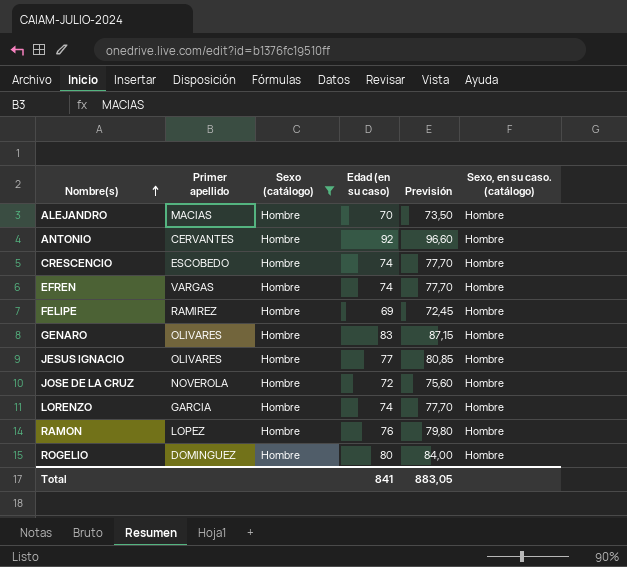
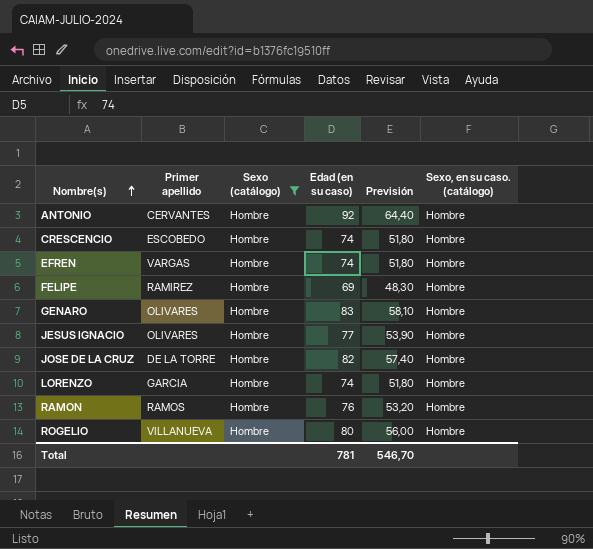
column Previsión | formula: [Edad (en su caso)] * 1,05 -> [Edad (en su caso)] * 0,7
row ALEJANDRO: MACIAS | Hombre | 70 | 73,50 | Hombre -> none
JOSE DE LA CRUZ | Primer apellido: NOVEROLA -> DE LA TORRE
JOSE DE LA CRUZ | Edad (en su caso): 72 -> 82
RAMON | Primer apellido: LOPEZ -> RAMOS
ROGELIO | Primer apellido: DOMINGUEZ -> VILLANUEVA
Total | Edad (en su caso): 841 -> 781
Total | Previsión: 883,05 -> 546,70

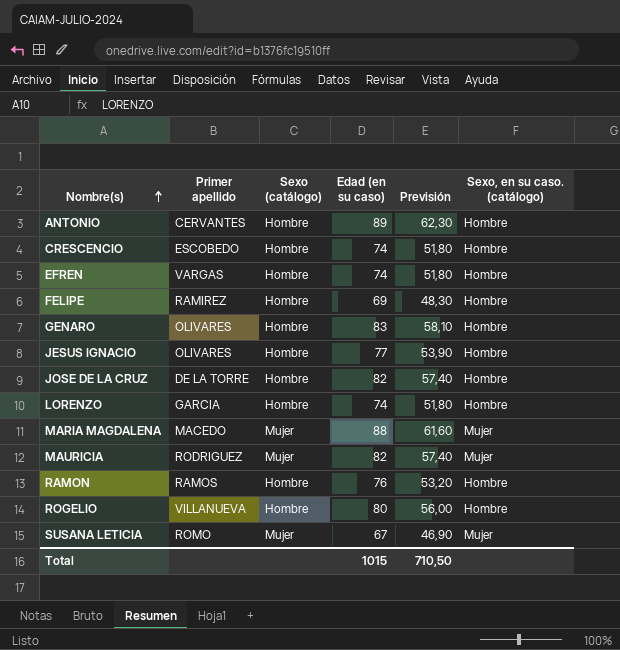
filter: Sexo (catálogo) = Hombre -> none
ANTONIO | Edad (en su caso): 92 -> 89
ANTONIO | Previsión: 64,40 -> 62,30
Total | Edad (en su caso): 781 -> 1015
Total | Previsión: 546,70 -> 710,50

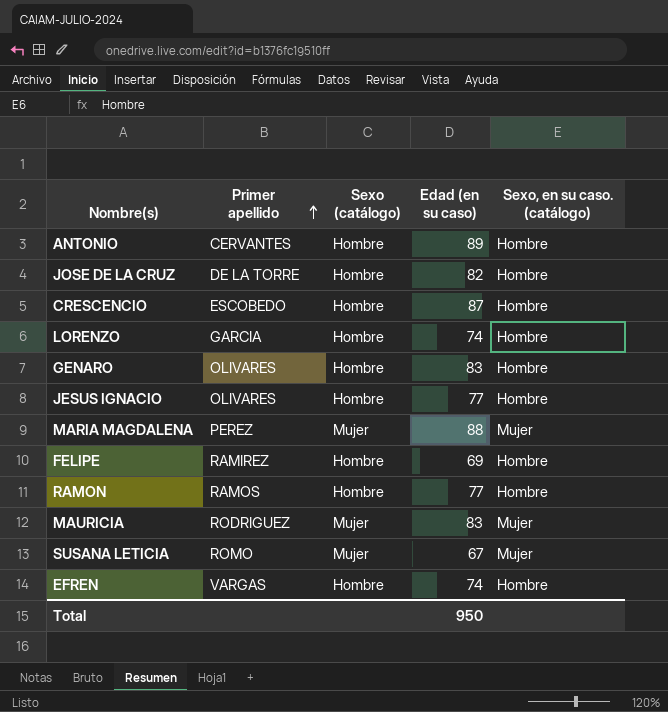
row order: Nombre(s) ascending -> Primer apellido ascending
column Previsión | formula: [Edad (en su caso)] * 0,7 -> none
row ROGELIO: VILLANUEVA | Hombre | 80 | 56,00 | Hombre -> none
CRESCENCIO | Edad (en su caso): 74 -> 87
MARIA MAGDALENA | Primer apellido: MACEDO -> PEREZ
RAMON | Edad (en su caso): 76 -> 77
MAURICIA | Edad (en su caso): 82 -> 83
Total | Edad (en su caso): 1015 -> 950

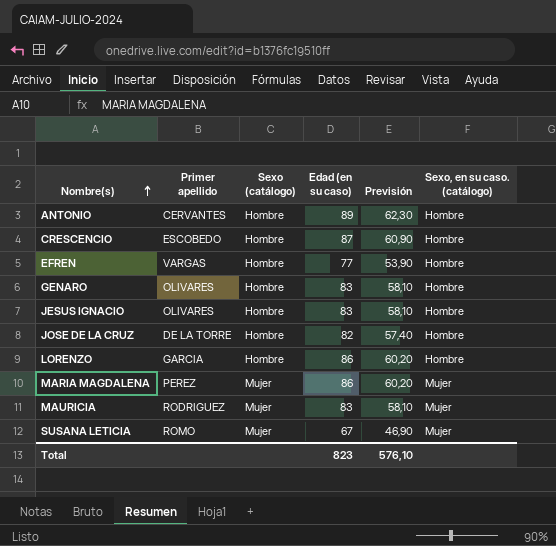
row order: Primer apellido ascending -> Nombre(s) ascending
column Previsión | formula: none -> [Edad (en su caso)] * 0,7
row FELIPE: RAMIREZ | Hombre | 69 | Hombre -> none
row RAMON: RAMOS | Hombre | 77 | Hombre -> none
EFREN | Edad (en su caso): 74 -> 77
JESUS IGNACIO | Edad (en su caso): 77 -> 83
LORENZO | Edad (en su caso): 74 -> 86
MARIA MAGDALENA | Edad (en su caso): 88 -> 86
Total | Edad (en su caso): 950 -> 823

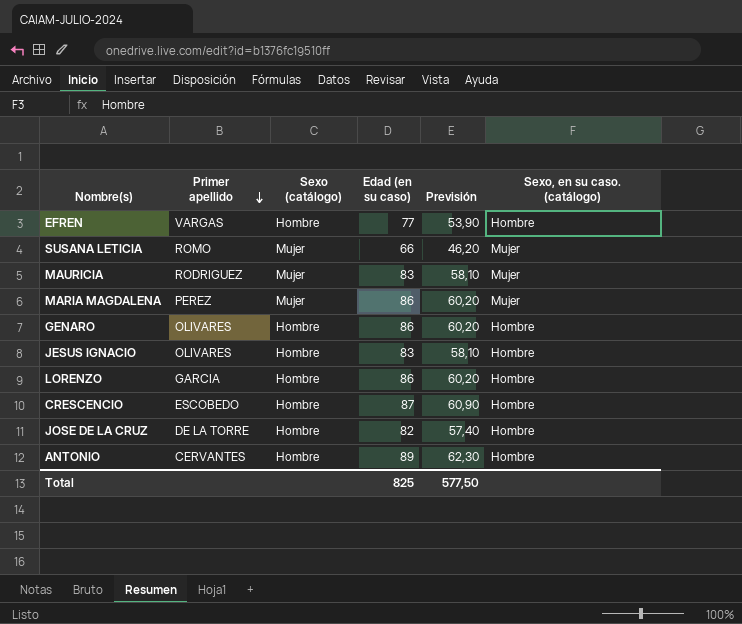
row order: Nombre(s) ascending -> Primer apellido descending
SUSANA LETICIA | Edad (en su caso): 67 -> 66
SUSANA LETICIA | Previsión: 46,90 -> 46,20
GENARO | Edad (en su caso): 83 -> 86
GENARO | Previsión: 58,10 -> 60,20
Total | Edad (en su caso): 823 -> 825
Total | Previsión: 576,10 -> 577,50

